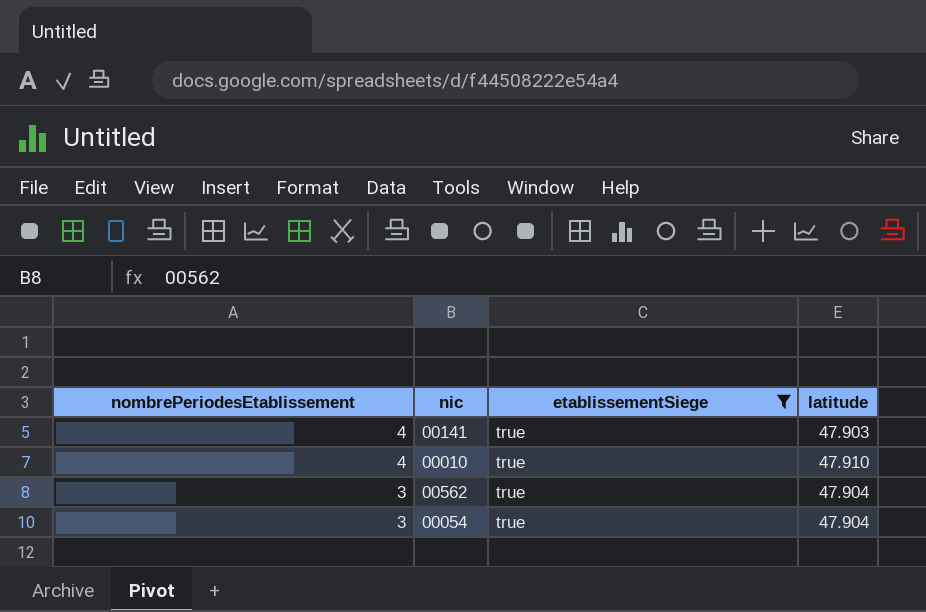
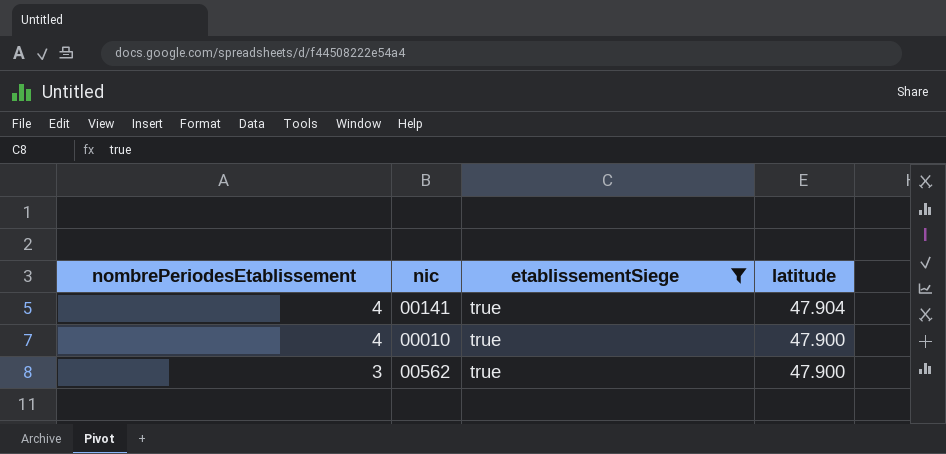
row 00054: 3 | true | 47.904 -> none
00141 | latitude: 47.903 -> 47.904
00010 | latitude: 47.910 -> 47.900
00562 | latitude: 47.904 -> 47.900

